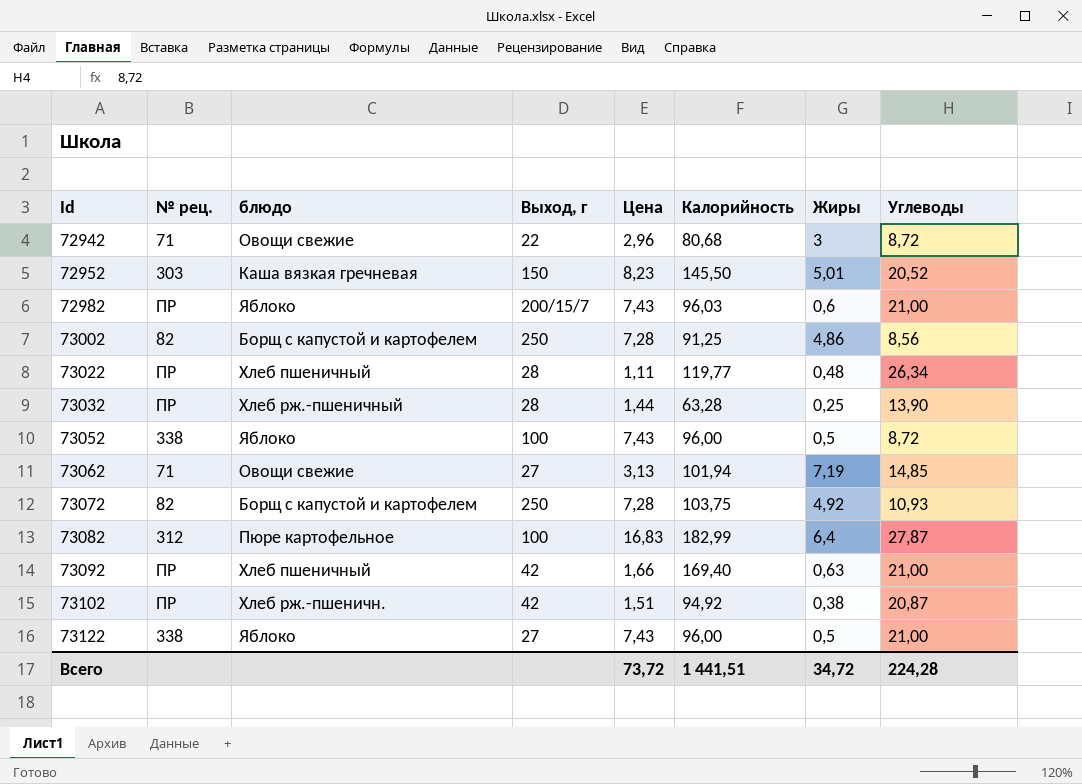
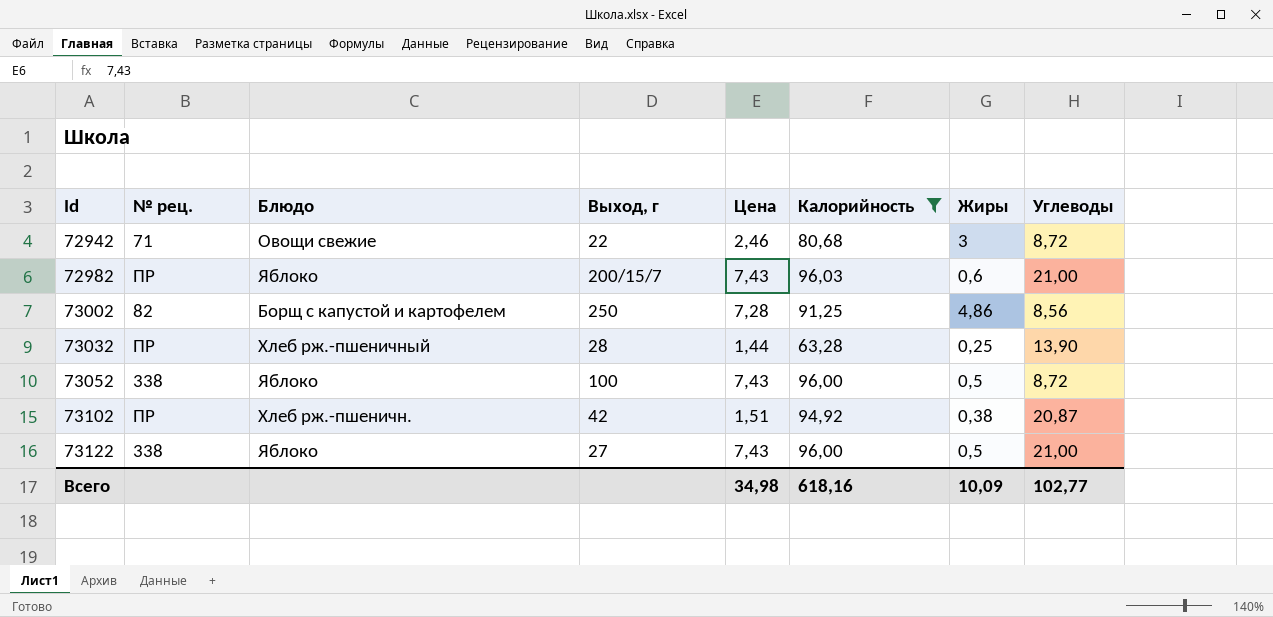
filter: none -> Калорийность <= 96,03
column name: блюдо -> Блюдо
72942 | Цена: 2,96 -> 2,46
Всего | Цена: 73,72 -> 34,98
Всего | Калорийность: 1 441,51 -> 618,16
Всего | Жиры: 34,72 -> 10,09
Всего | Углеводы: 224,28 -> 102,77

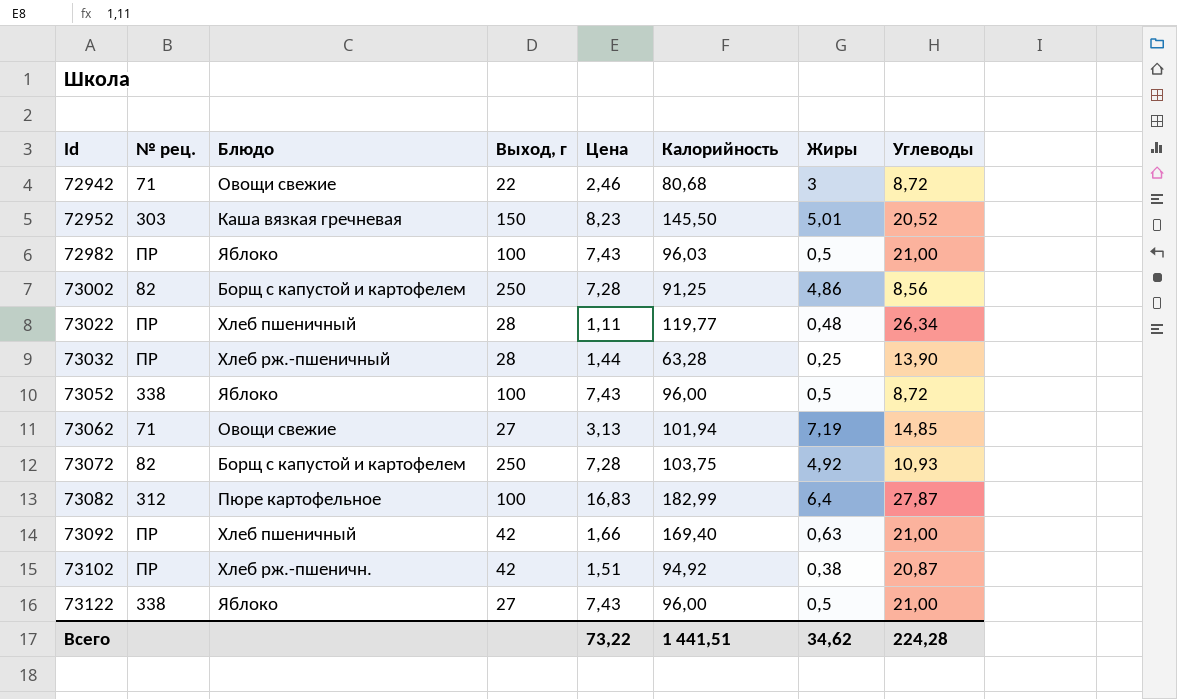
filter: Калорийность <= 96,03 -> none
72982 | Выход, г: 200/15/7 -> 100
72982 | Жиры: 0,6 -> 0,5
Всего | Цена: 34,98 -> 73,22
Всего | Калорийность: 618,16 -> 1 441,51
Всего | Жиры: 10,09 -> 34,62
Всего | Углеводы: 102,77 -> 224,28

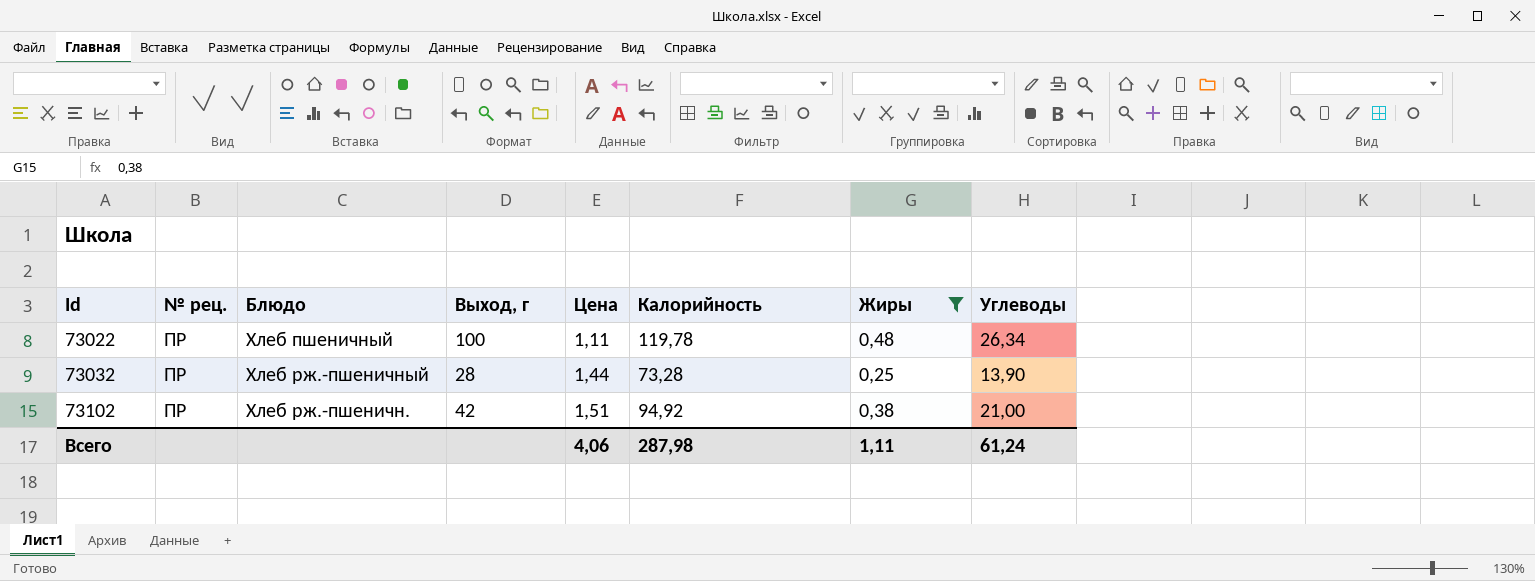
filter: none -> Жиры <= 0,48
73022 | Выход, г: 28 -> 100
73022 | Калорийность: 119,77 -> 119,78
73032 | Калорийность: 63,28 -> 73,28
73102 | Углеводы: 20,87 -> 21,00
Всего | Цена: 73,22 -> 4,06
Всего | Калорийность: 1 441,51 -> 287,98
Всего | Жиры: 34,62 -> 1,11
Всего | Углеводы: 224,28 -> 61,24

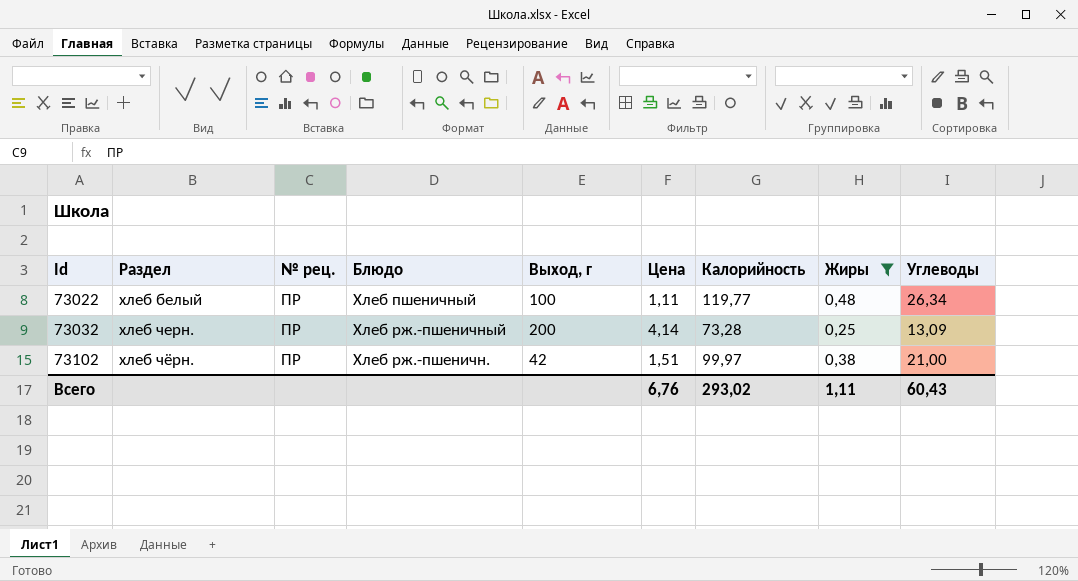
column Раздел | position: none -> 2
73022 | Калорийность: 119,78 -> 119,77
73032 | Выход, г: 28 -> 200
73032 | Цена: 1,44 -> 4,14
73032 | Углеводы: 13,90 -> 13,09
73102 | Калорийность: 94,92 -> 99,97
Всего | Цена: 4,06 -> 6,76
Всего | Калорийность: 287,98 -> 293,02
Всего | Углеводы: 61,24 -> 60,43

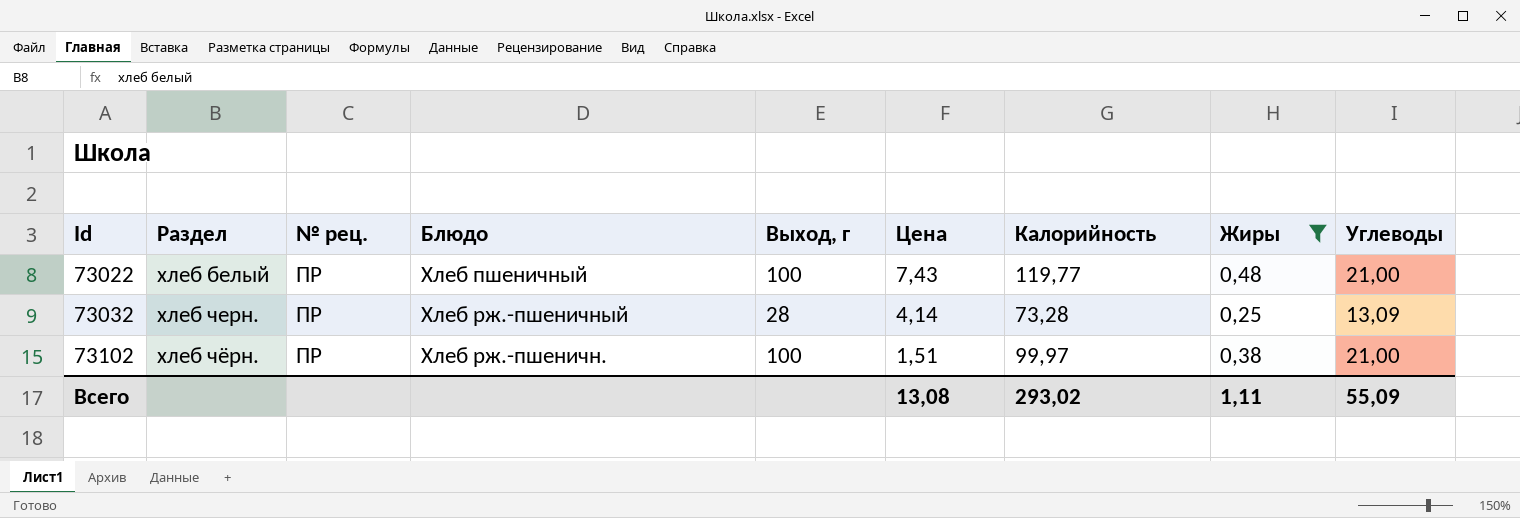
73022 | Цена: 1,11 -> 7,43
73022 | Углеводы: 26,34 -> 21,00
73032 | Выход, г: 200 -> 28
73102 | Выход, г: 42 -> 100
Всего | Цена: 6,76 -> 13,08
Всего | Углеводы: 60,43 -> 55,09

